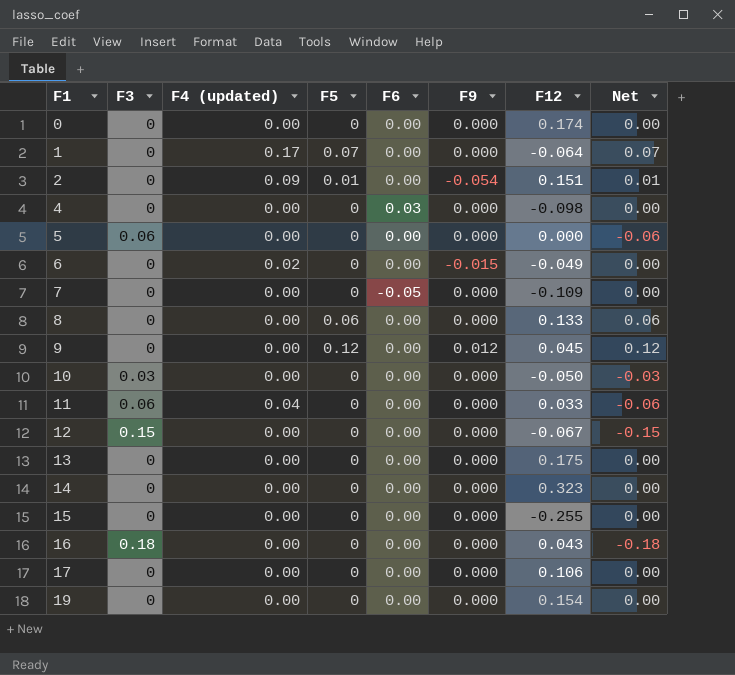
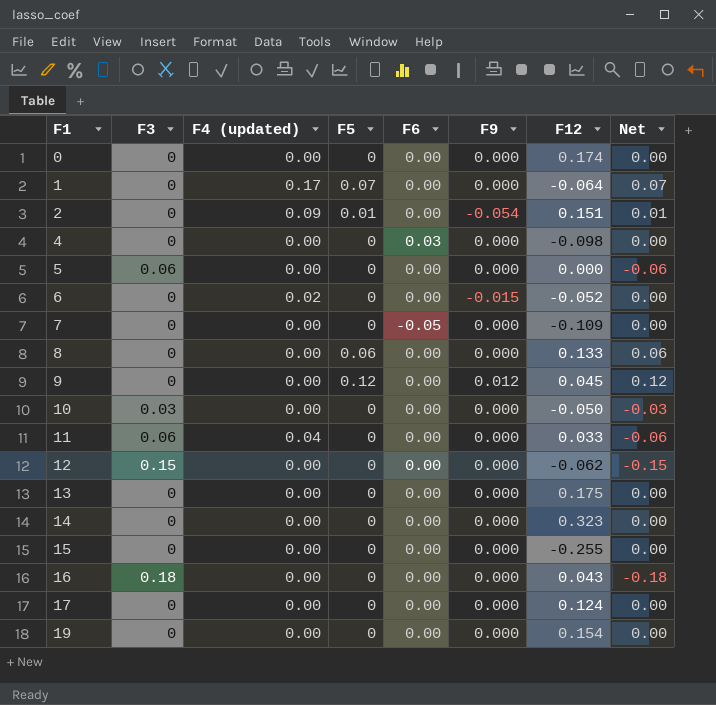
6 | F12: -0.049 -> -0.052
12 | F12: -0.067 -> -0.062
17 | F12: 0.106 -> 0.124

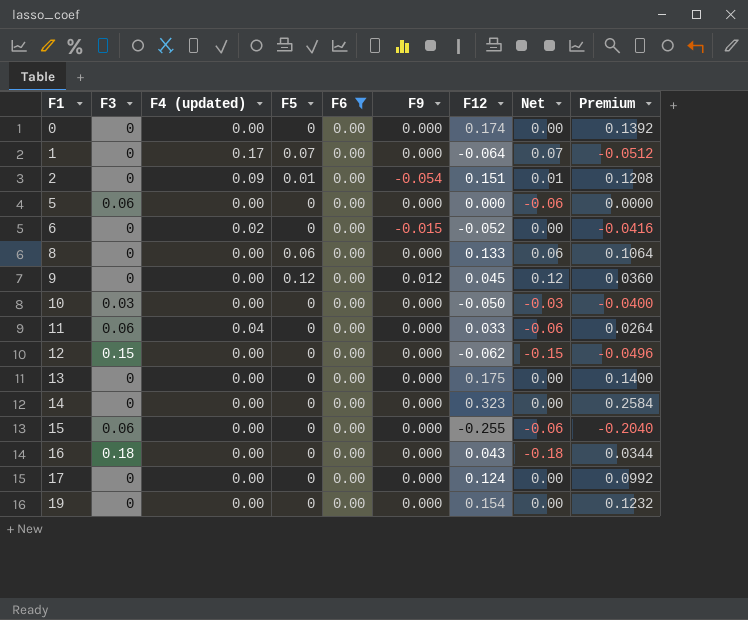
filter: none -> F6 = 0.00
column Premium | formula: none -> [F12] * 0.8
15 | F3: 0 -> 0.06
15 | Net: 0.00 -> -0.06

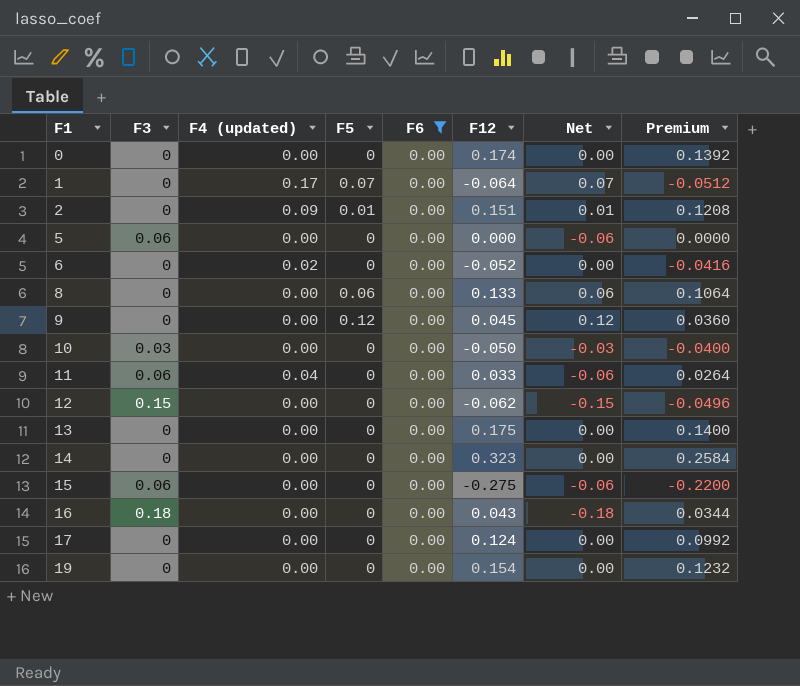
column F9 | position: 6 -> none
15 | F12: -0.255 -> -0.275
15 | Premium: -0.2040 -> -0.2200

